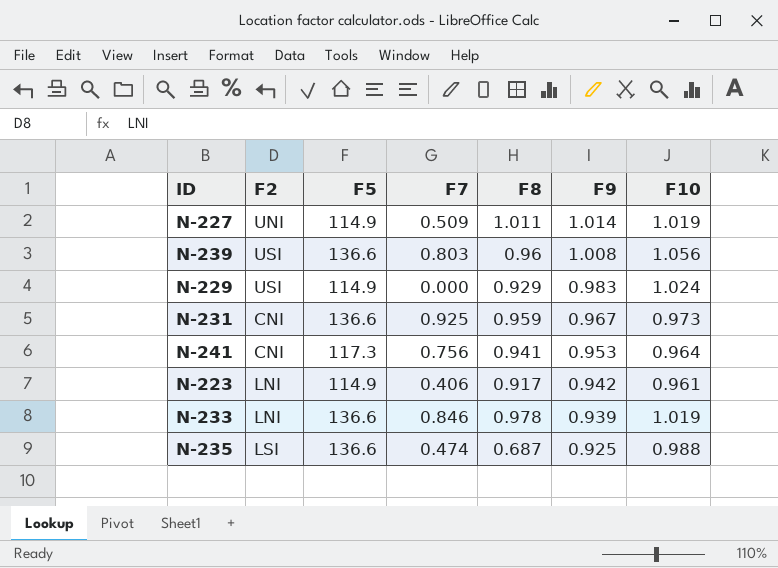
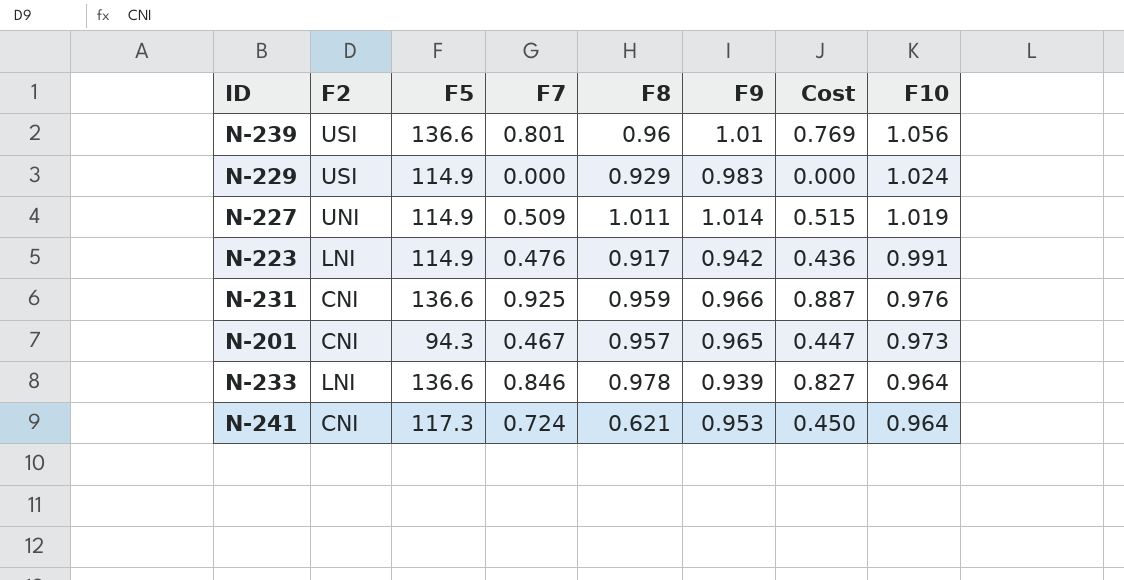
row order: F9 descending -> F10 descending
column Cost | formula: none -> [F7] * [F8]
row N-235: LSI | 136.6 | 0.474 | 0.687 | 0.925 | 0.988 -> none
N-239 | F7: 0.803 -> 0.801
N-239 | F9: 1.008 -> 1.01
N-223 | F7: 0.406 -> 0.476
N-223 | F10: 0.961 -> 0.991
N-231 | F9: 0.967 -> 0.966
N-231 | F10: 0.973 -> 0.976
row N-201: none -> CNI | 94.3 | 0.467 | 0.957 | 0.965 | 0.447 | 0.973
N-233 | F10: 1.019 -> 0.964
N-241 | F7: 0.756 -> 0.724
N-241 | F8: 0.941 -> 0.621

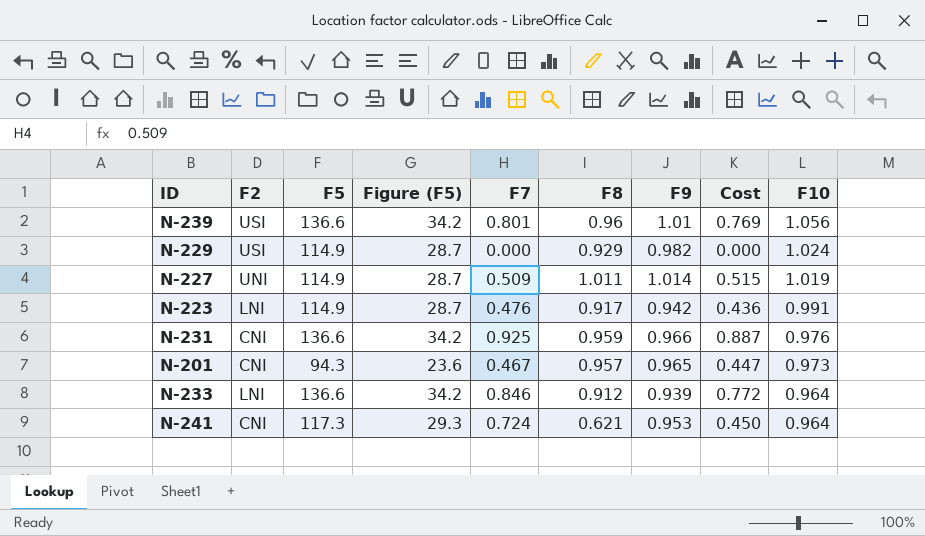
column Figure (F5) | formula: none -> [F5] * 0.25
N-229 | F9: 0.983 -> 0.982
N-233 | F8: 0.978 -> 0.912
N-233 | Cost: 0.827 -> 0.772

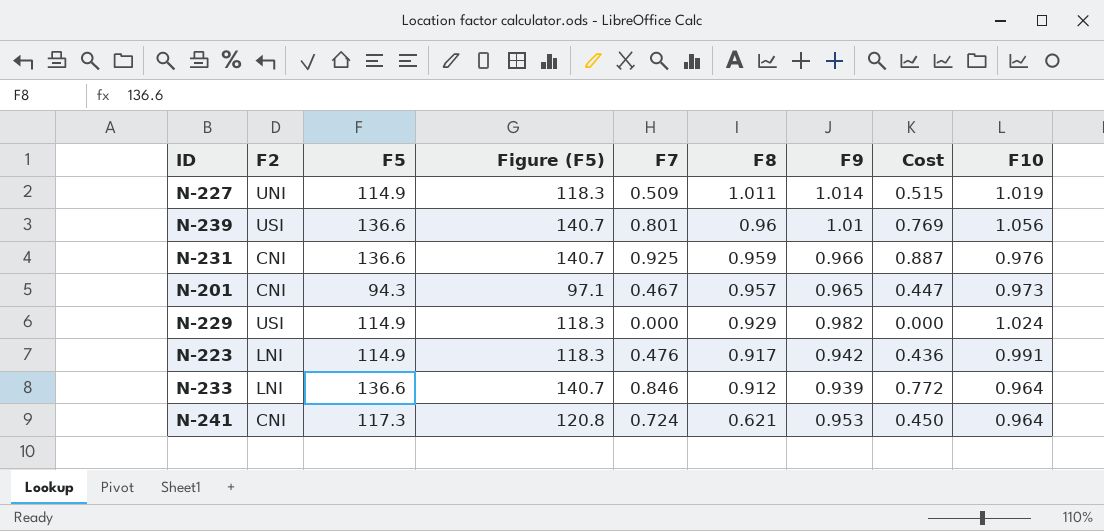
row order: F10 descending -> F8 descending
column Figure (F5) | formula: [F5] * 0.25 -> [F5] * 1.03

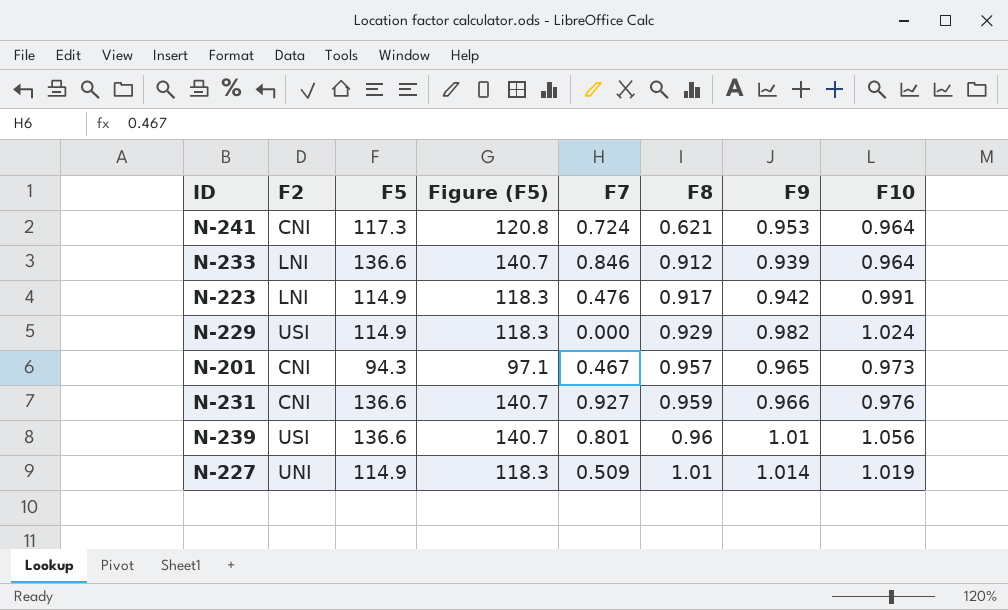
row order: F8 descending -> F8 ascending
column Cost | formula: [F7] * [F8] -> none
N-231 | F7: 0.925 -> 0.927
N-227 | F8: 1.011 -> 1.01

